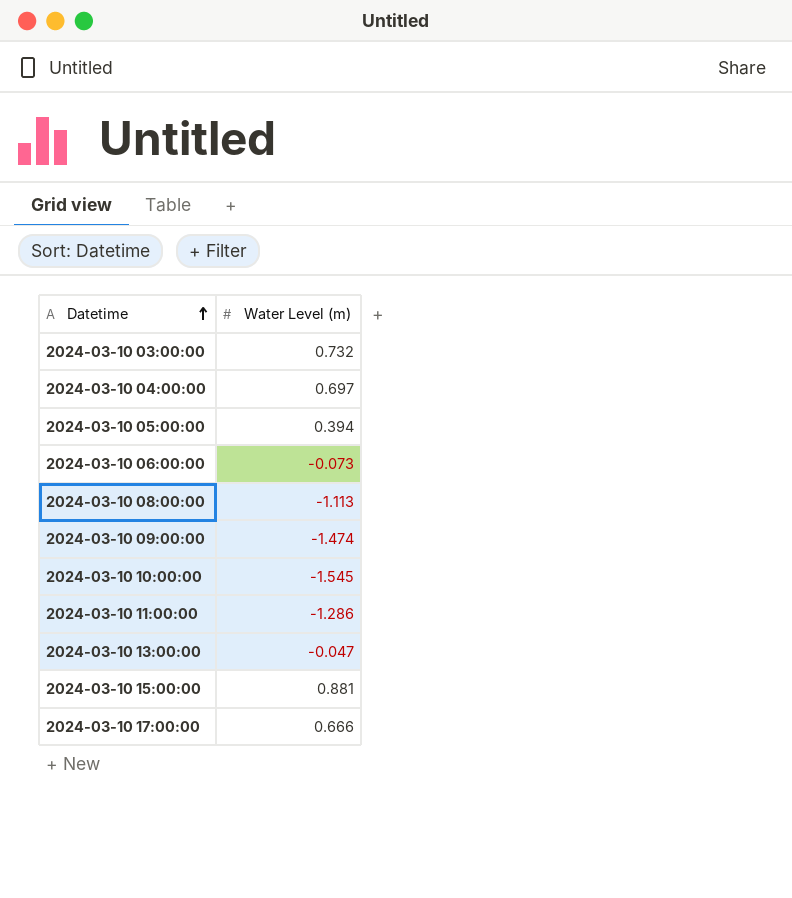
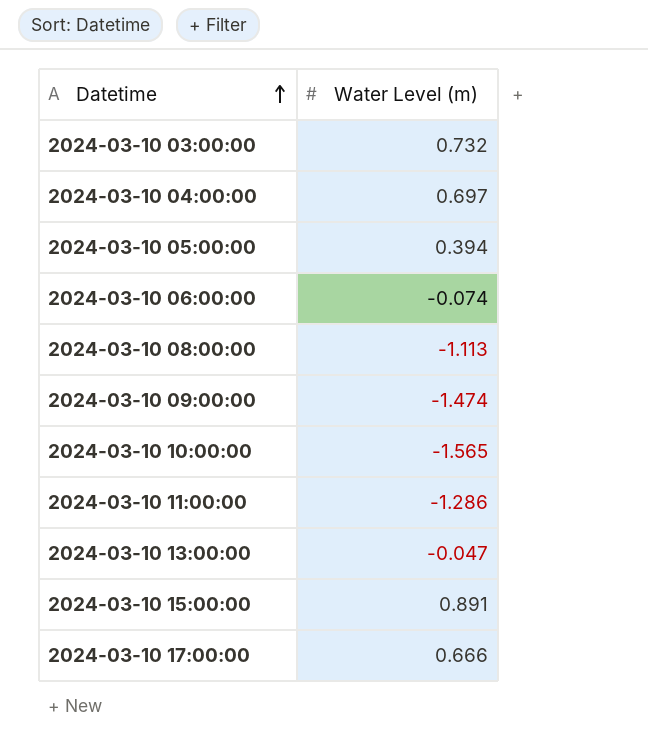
2024-03-10 06:00:00 | Water Level (m): -0.073 -> -0.074
2024-03-10 10:00:00 | Water Level (m): -1.545 -> -1.565
2024-03-10 15:00:00 | Water Level (m): 0.881 -> 0.891

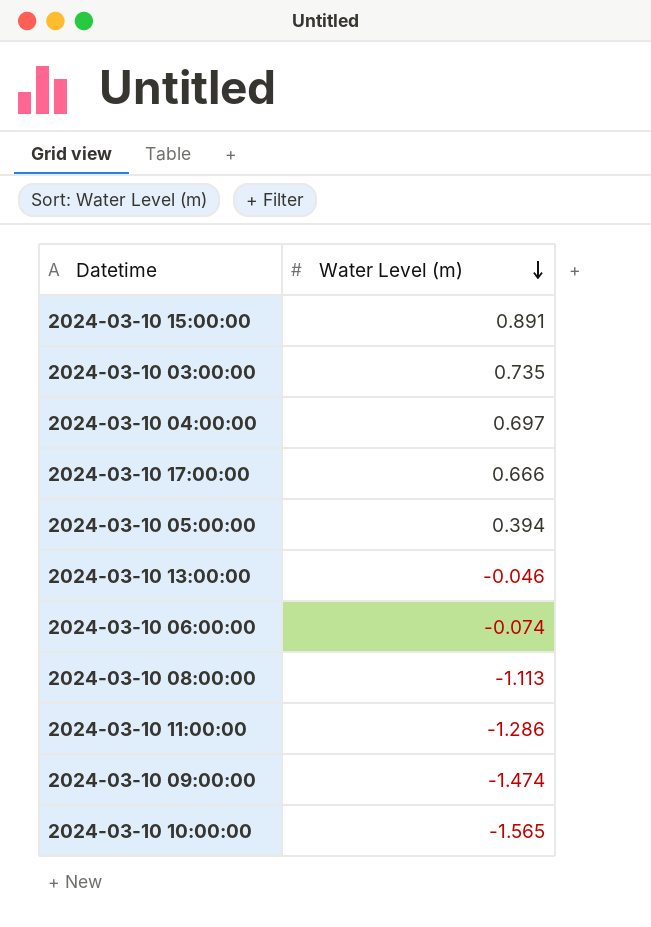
row order: Datetime ascending -> Water Level (m) descending
2024-03-10 03:00:00 | Water Level (m): 0.732 -> 0.735
2024-03-10 13:00:00 | Water Level (m): -0.047 -> -0.046

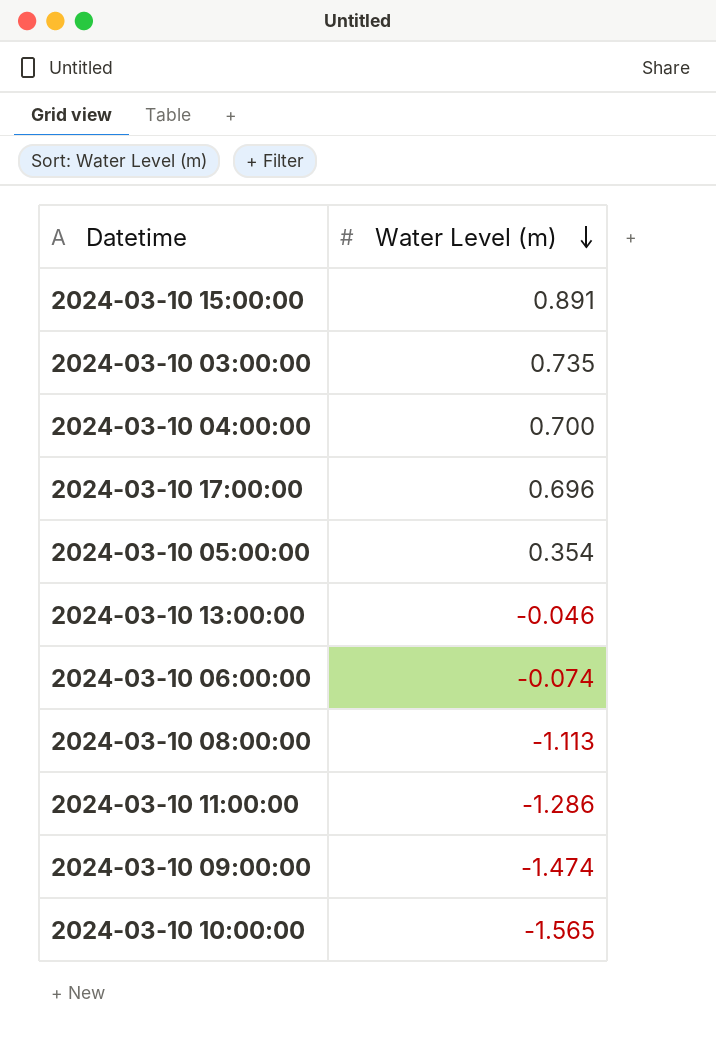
2024-03-10 04:00:00 | Water Level (m): 0.697 -> 0.700
2024-03-10 17:00:00 | Water Level (m): 0.666 -> 0.696
2024-03-10 05:00:00 | Water Level (m): 0.394 -> 0.354

